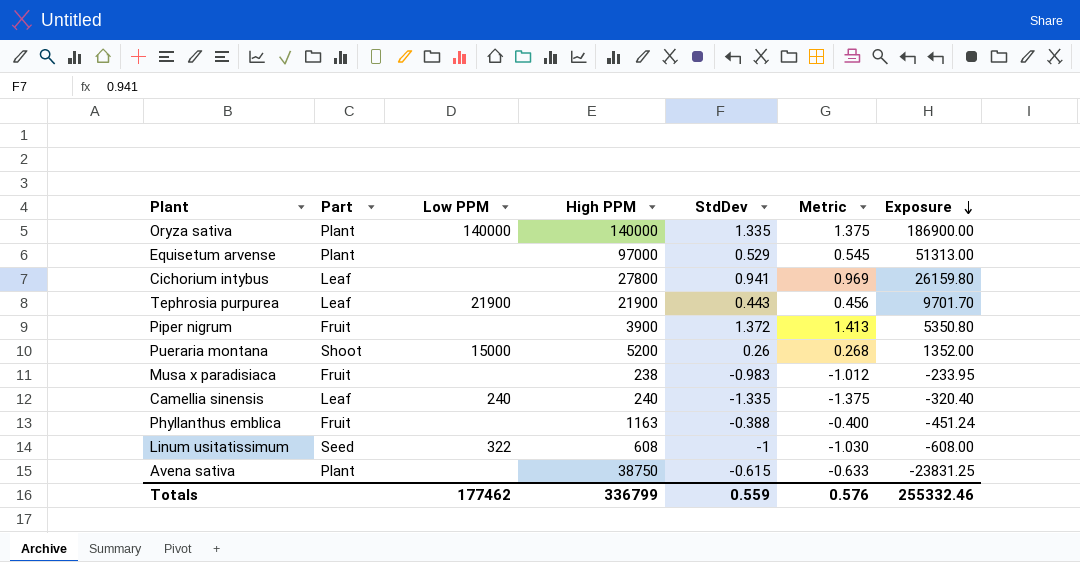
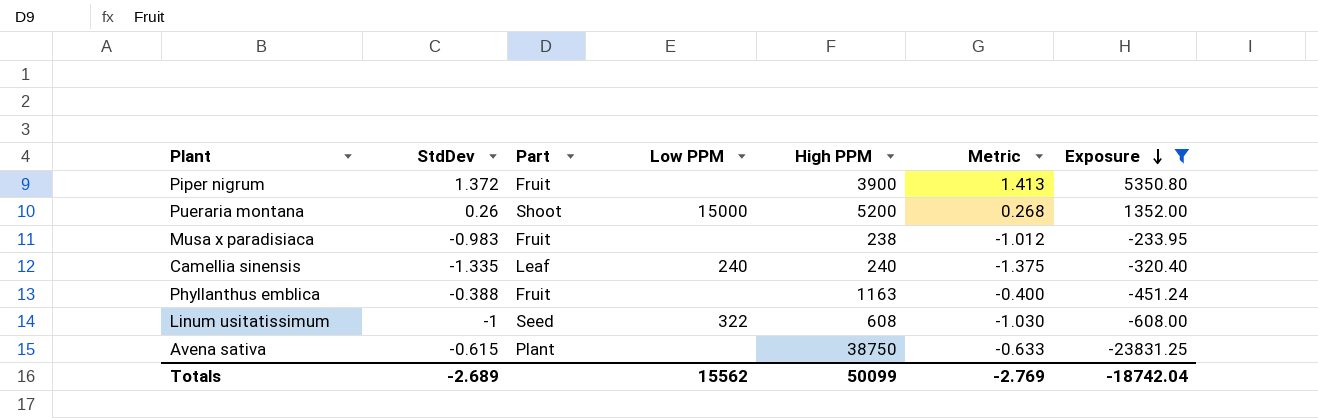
filter: none -> Exposure <= 5350.80
column StdDev | position: 5 -> 2
Totals | StdDev: 0.559 -> -2.689
Totals | Low PPM: 177462 -> 15562
Totals | High PPM: 336799 -> 50099
Totals | Metric: 0.576 -> -2.769
Totals | Exposure: 255332.46 -> -18742.04

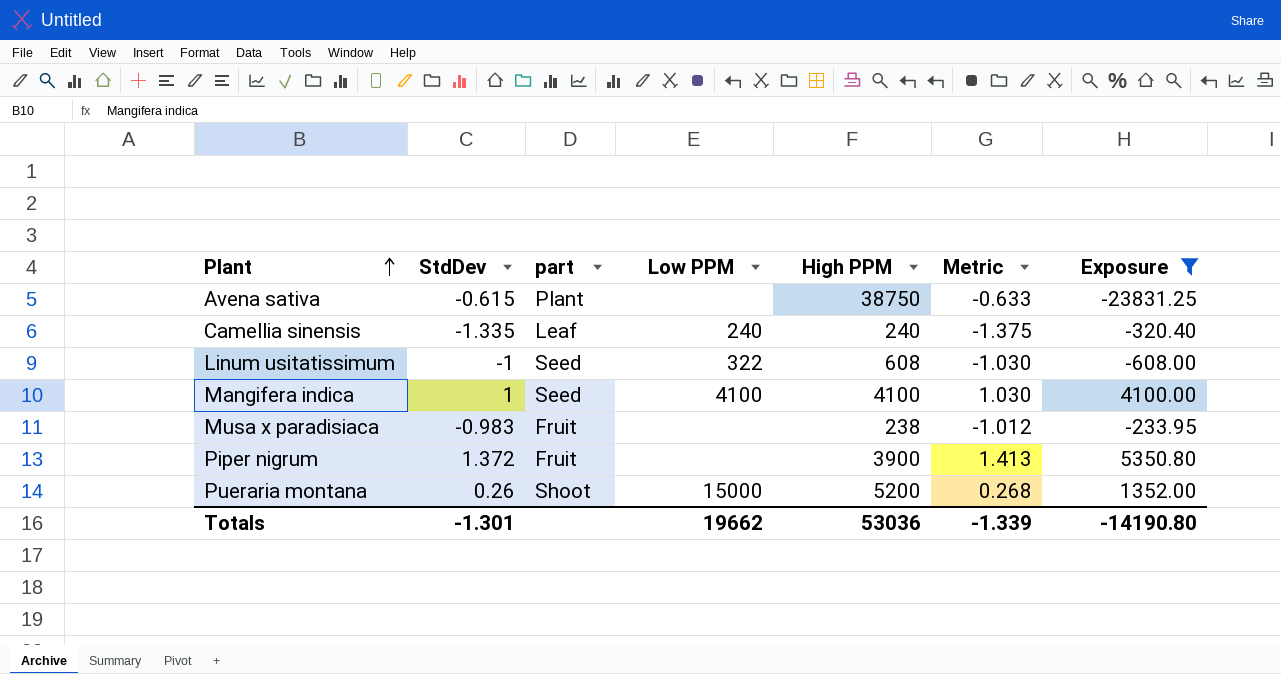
row order: Exposure descending -> Plant ascending
column name: Part -> part
row Phyllanthus emblica: -0.388 | Fruit | none | 1163 | -0.400 | -451.24 -> none
row Mangifera indica: none -> 1 | Seed | 4100 | 4100 | 1.030 | 4100.00
Totals | StdDev: -2.689 -> -1.301
Totals | Low PPM: 15562 -> 19662
Totals | High PPM: 50099 -> 53036
Totals | Metric: -2.769 -> -1.339
Totals | Exposure: -18742.04 -> -14190.80

